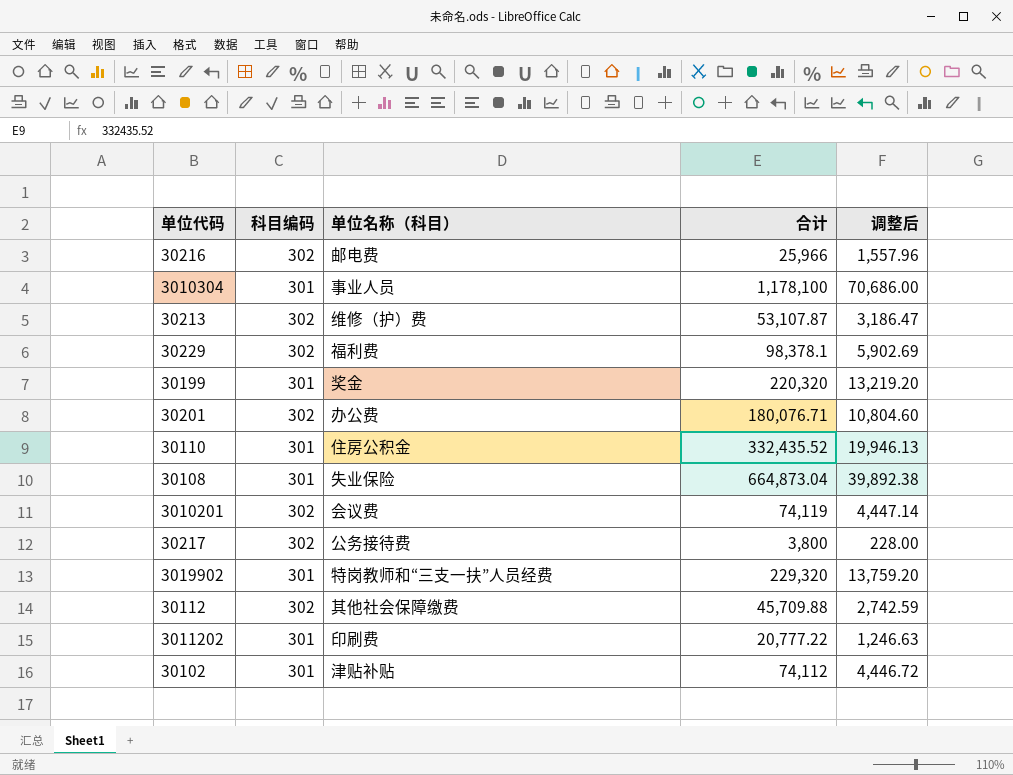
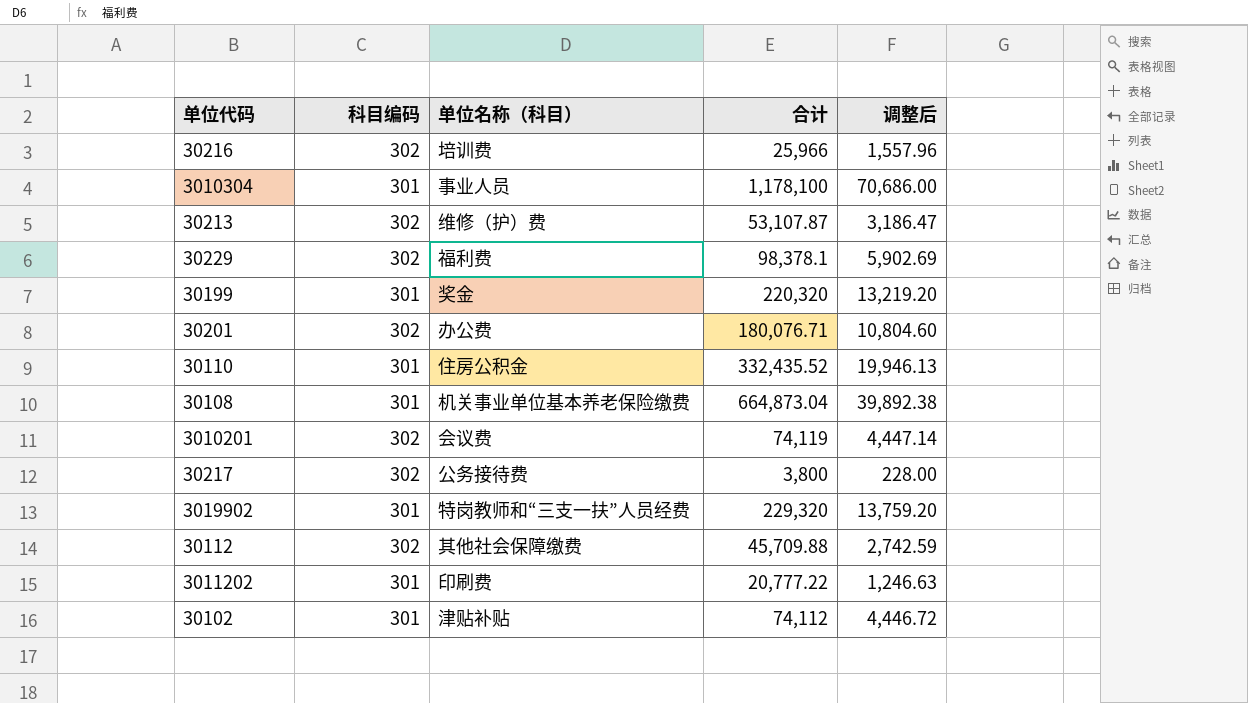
30216 | 单位名称（科目）: 邮电费 -> 培训费
30108 | 单位名称（科目）: 失业保险 -> 机关事业单位基本养老保险缴费

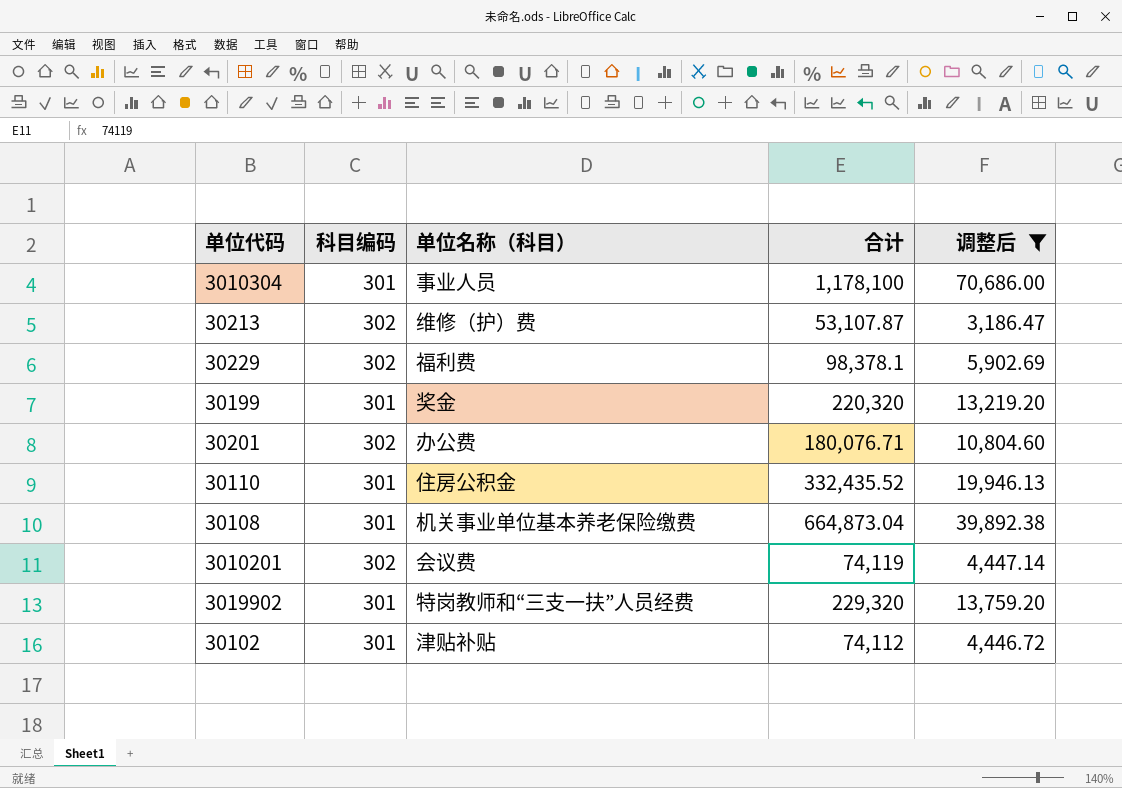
filter: none -> 调整后 >= 3,186.47

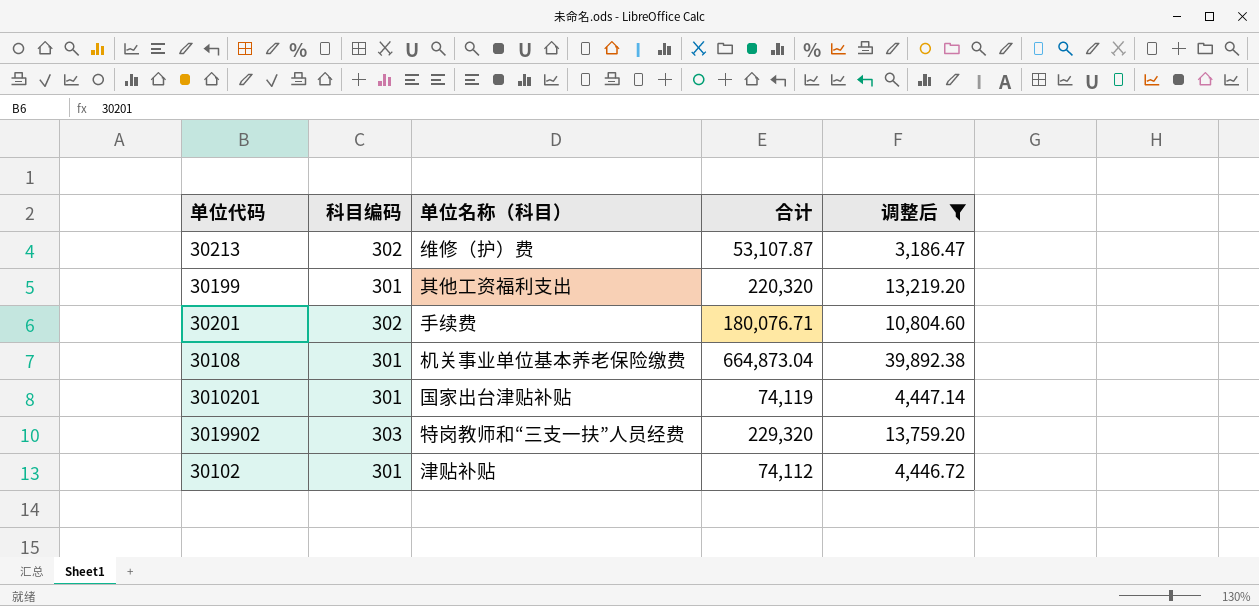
row 3010304: 301 | 事业人员 | 1,178,100 | 70,686.00 -> none
row 30229: 302 | 福利费 | 98,378.1 | 5,902.69 -> none
row 30110: 301 | 住房公积金 | 332,435.52 | 19,946.13 -> none
30199 | 单位名称（科目）: 奖金 -> 其他工资福利支出
30201 | 单位名称（科目）: 办公费 -> 手续费
3010201 | 科目编码: 302 -> 301
3010201 | 单位名称（科目）: 会议费 -> 国家出台津贴补贴
3019902 | 科目编码: 301 -> 303

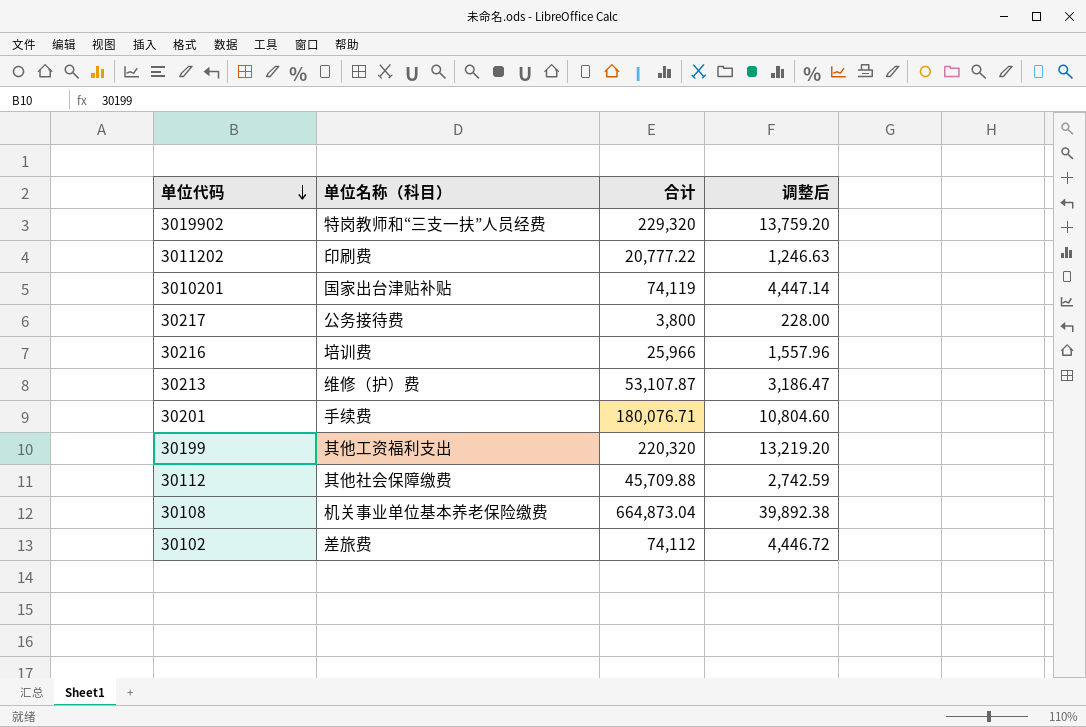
filter: 调整后 >= 3,186.47 -> none
row order: none -> 单位代码 descending
column 科目编码 | position: 2 -> none
30102 | 单位名称（科目）: 津贴补贴 -> 差旅费

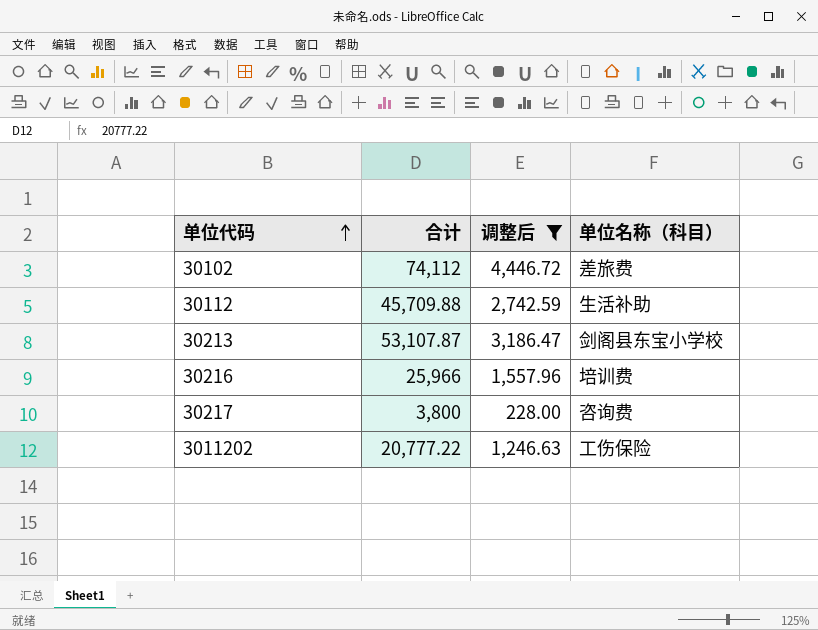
filter: none -> 调整后 <= 4,446.72
row order: 单位代码 descending -> 单位代码 ascending
column 单位名称（科目） | position: 2 -> 4
30112 | 单位名称（科目）: 其他社会保障缴费 -> 生活补助
30213 | 单位名称（科目）: 维修（护）费 -> 剑阁县东宝小学校
30217 | 单位名称（科目）: 公务接待费 -> 咨询费
3011202 | 单位名称（科目）: 印刷费 -> 工伤保险

